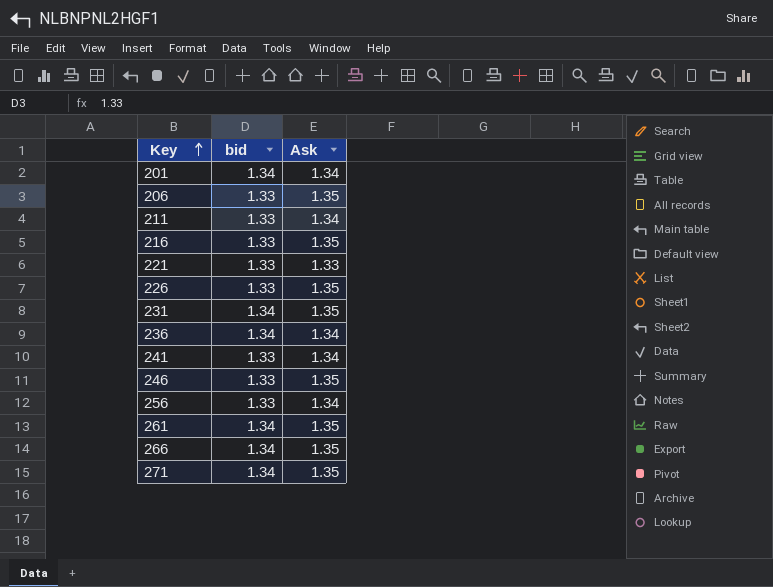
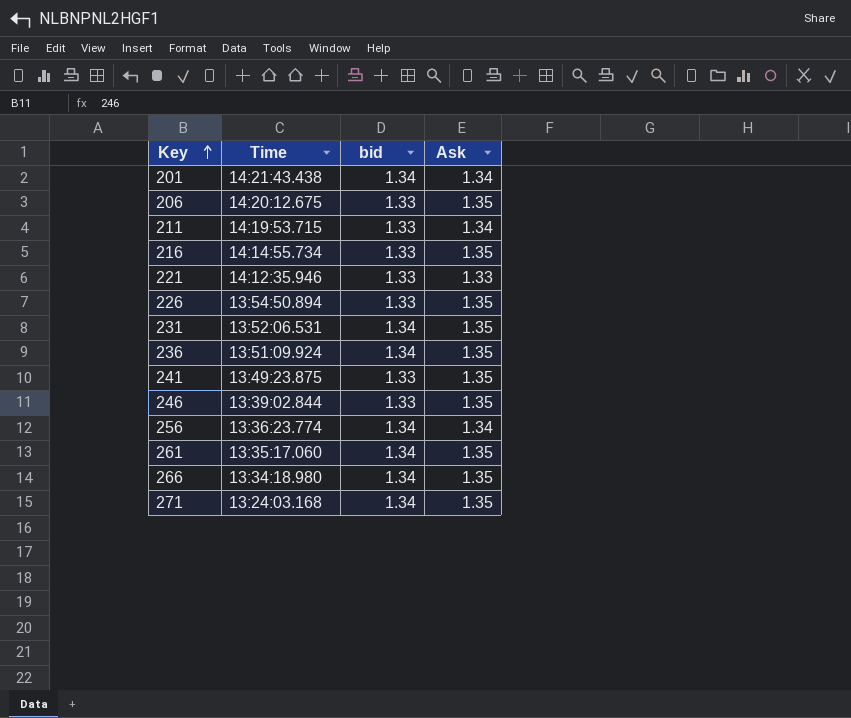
column Time | position: none -> 2
236 | Ask: 1.34 -> 1.35
241 | Ask: 1.34 -> 1.35
256 | bid: 1.33 -> 1.34

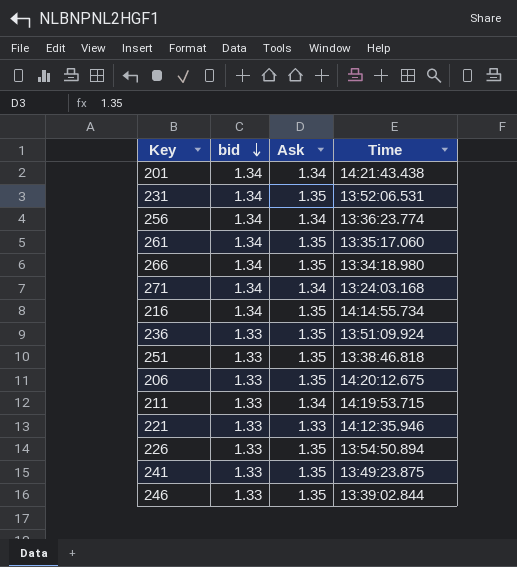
row order: Key ascending -> bid descending
column Time | position: 2 -> 4
271 | Ask: 1.35 -> 1.34
216 | bid: 1.33 -> 1.34
236 | bid: 1.34 -> 1.33
row 251: none -> 1.33 | 1.35 | 13:38:46.818

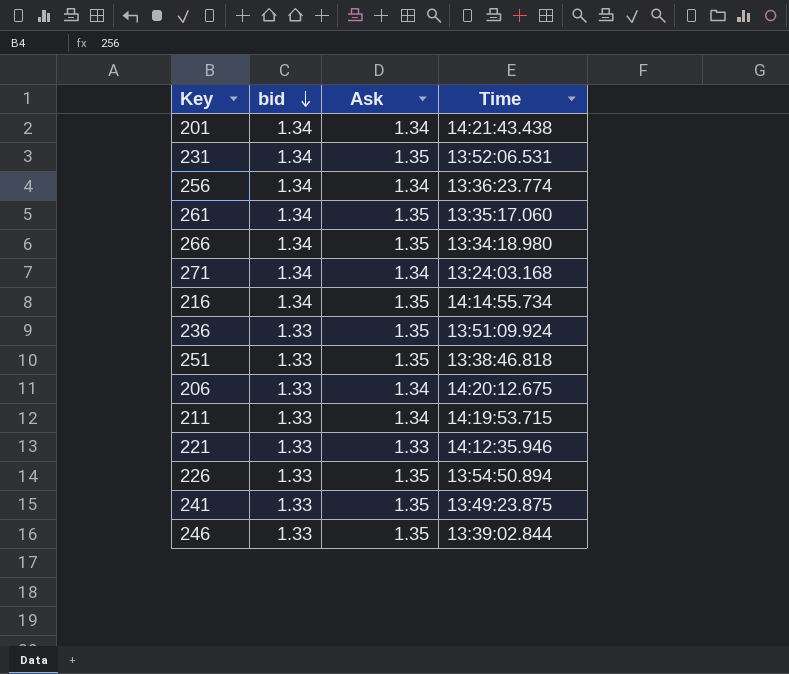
206 | Ask: 1.35 -> 1.34

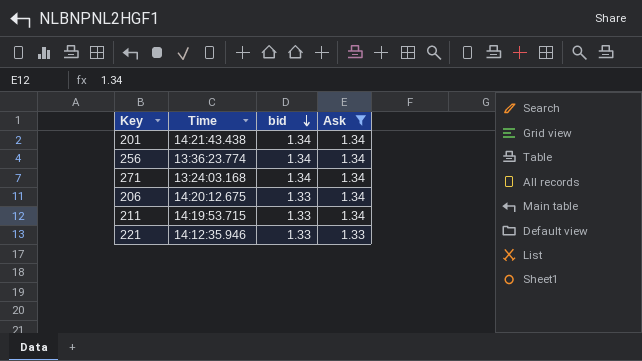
filter: none -> Ask != 1.35
column Time | position: 4 -> 2

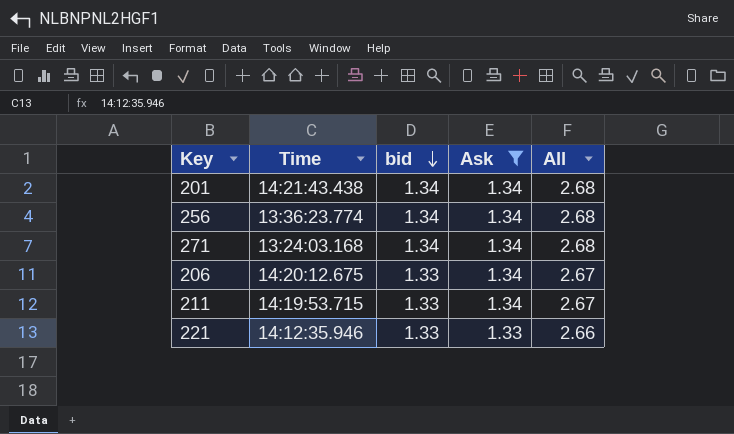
column All | formula: none -> [bid] + [Ask]

